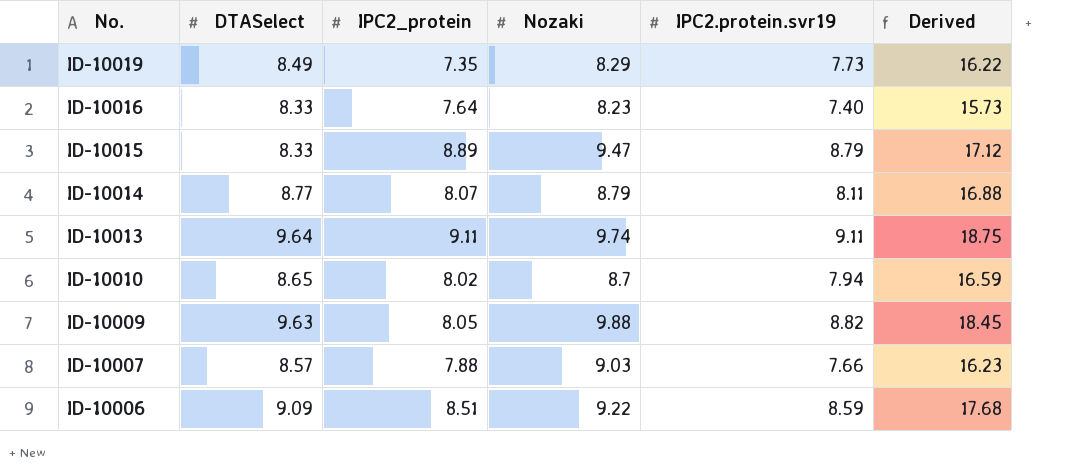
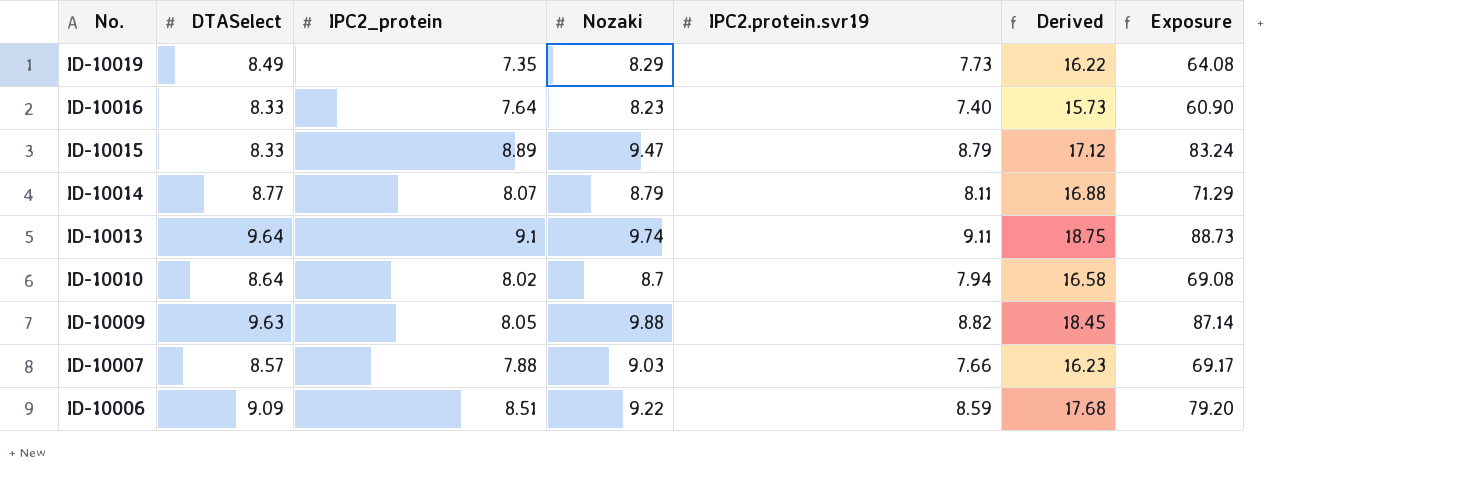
column Exposure | formula: none -> [Nozaki] * [IPC2.protein.svr19]
ID-10013 | IPC2_protein: 9.11 -> 9.1
ID-10010 | DTASelect: 8.65 -> 8.64
ID-10010 | Derived: 16.59 -> 16.58

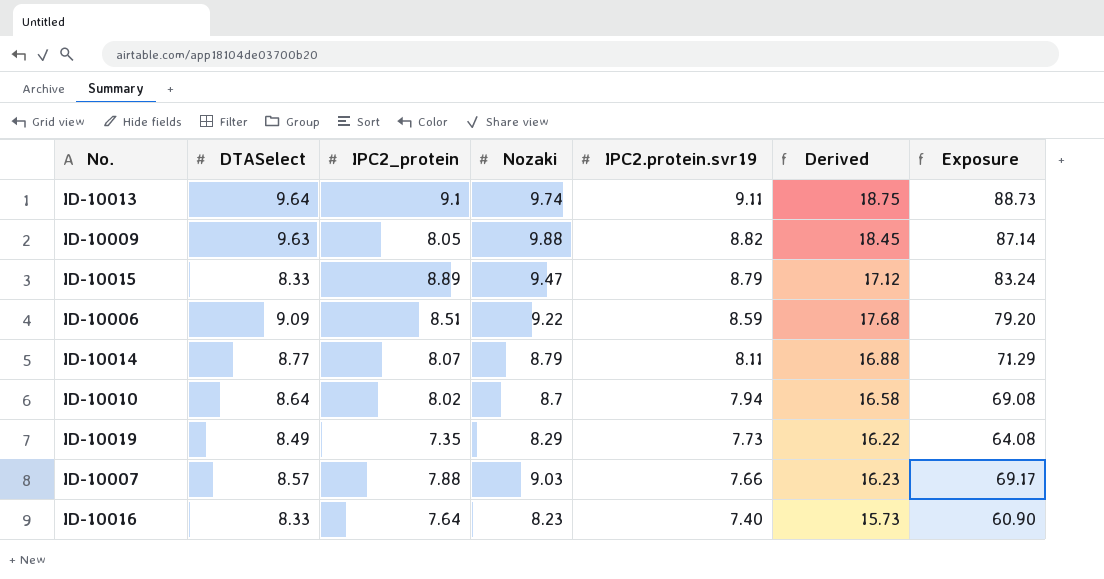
row order: No. descending -> IPC2.protein.svr19 descending

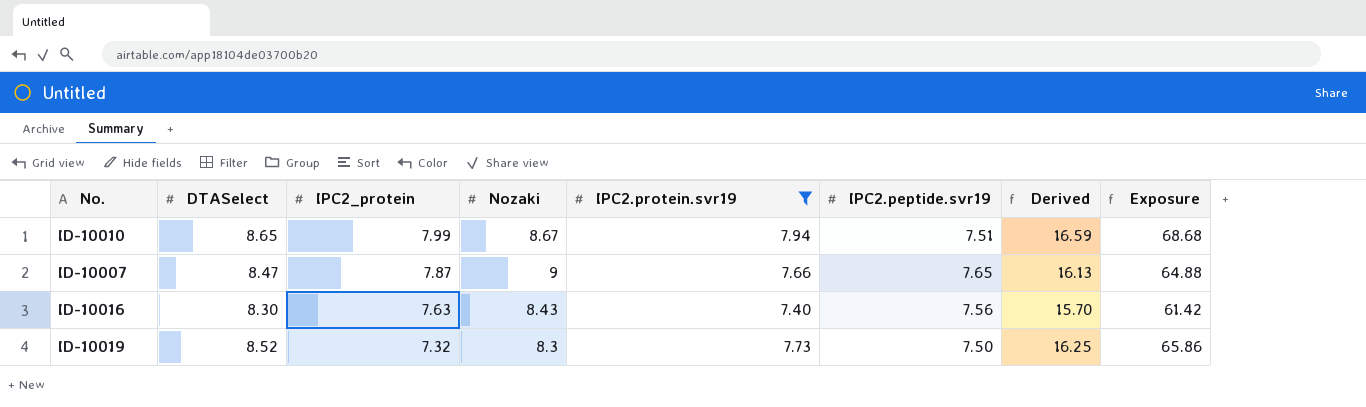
filter: none -> IPC2.protein.svr19 <= 7.94
row order: IPC2.protein.svr19 descending -> IPC2_protein descending
column IPC2.peptide.svr19 | position: none -> 6
column Exposure | formula: [Nozaki] * [IPC2.protein.svr19] -> [DTASelect] * [IPC2.protein.svr19]
ID-10010 | DTASelect: 8.64 -> 8.65
ID-10010 | IPC2_protein: 8.02 -> 7.99
ID-10010 | Nozaki: 8.7 -> 8.67
ID-10010 | Derived: 16.58 -> 16.59
ID-10007 | DTASelect: 8.57 -> 8.47
ID-10007 | IPC2_protein: 7.88 -> 7.87
ID-10007 | Nozaki: 9.03 -> 9
ID-10007 | Derived: 16.23 -> 16.13
ID-10016 | DTASelect: 8.33 -> 8.30
ID-10016 | IPC2_protein: 7.64 -> 7.63
ID-10016 | Nozaki: 8.23 -> 8.43
ID-10016 | Derived: 15.73 -> 15.70
ID-10019 | DTASelect: 8.49 -> 8.52
ID-10019 | IPC2_protein: 7.35 -> 7.32
ID-10019 | Nozaki: 8.29 -> 8.3
ID-10019 | Derived: 16.22 -> 16.25

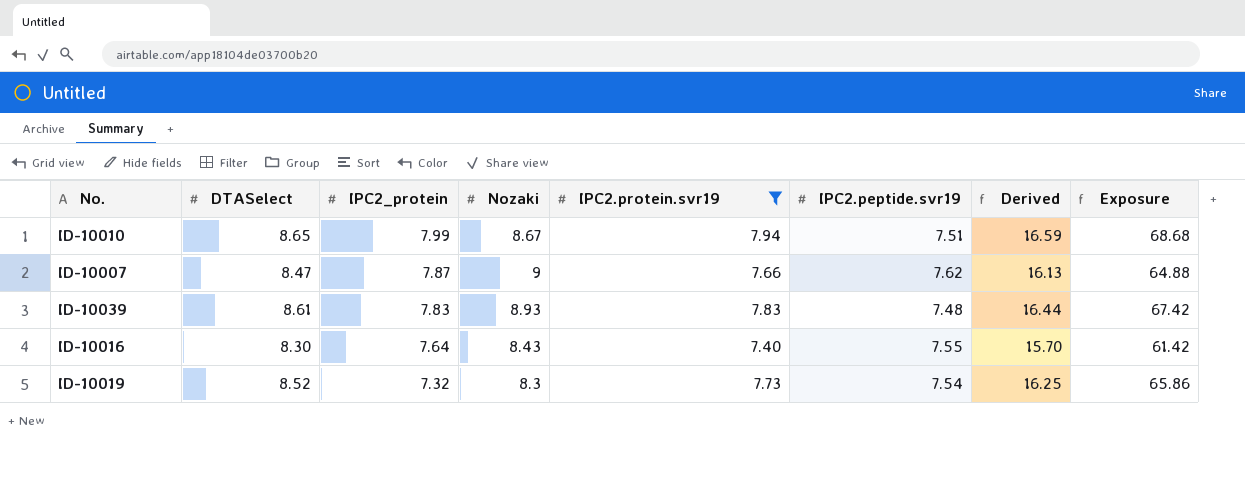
ID-10007 | IPC2.peptide.svr19: 7.65 -> 7.62
row ID-10039: none -> 8.61 | 7.83 | 8.93 | 7.83 | 7.48 | 16.44 | 67.42
ID-10016 | IPC2_protein: 7.63 -> 7.64
ID-10016 | IPC2.peptide.svr19: 7.56 -> 7.55
ID-10019 | IPC2.peptide.svr19: 7.50 -> 7.54

